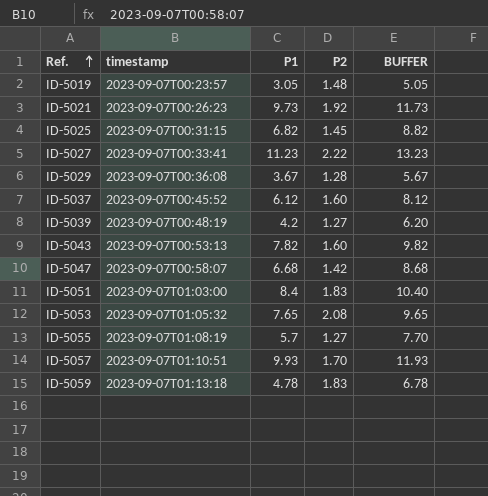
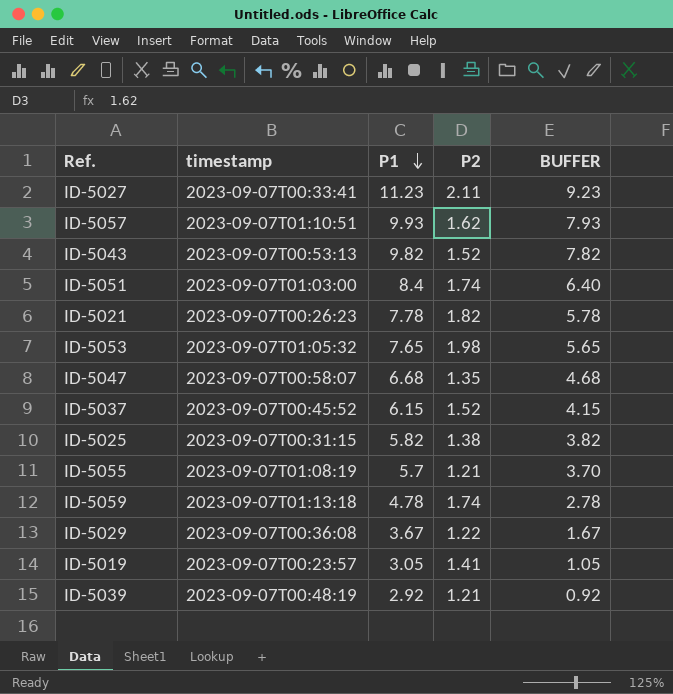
row order: Ref. ascending -> P1 descending
column BUFFER | formula: [P1] + 2 -> [P1] - 2
ID-5027 | P2: 2.22 -> 2.11
ID-5057 | P2: 1.70 -> 1.62
ID-5043 | P1: 7.82 -> 9.82
ID-5043 | P2: 1.60 -> 1.52
ID-5051 | P2: 1.83 -> 1.74
ID-5021 | P1: 9.73 -> 7.78
ID-5021 | P2: 1.92 -> 1.82
ID-5053 | P2: 2.08 -> 1.98
ID-5047 | P2: 1.42 -> 1.35
ID-5037 | P1: 6.12 -> 6.15
ID-5037 | P2: 1.60 -> 1.52
ID-5025 | P1: 6.82 -> 5.82
ID-5025 | P2: 1.45 -> 1.38
ID-5055 | P2: 1.27 -> 1.21
ID-5059 | P2: 1.83 -> 1.74
ID-5029 | P2: 1.28 -> 1.22
ID-5019 | P2: 1.48 -> 1.41
ID-5039 | P1: 4.2 -> 2.92
ID-5039 | P2: 1.27 -> 1.21

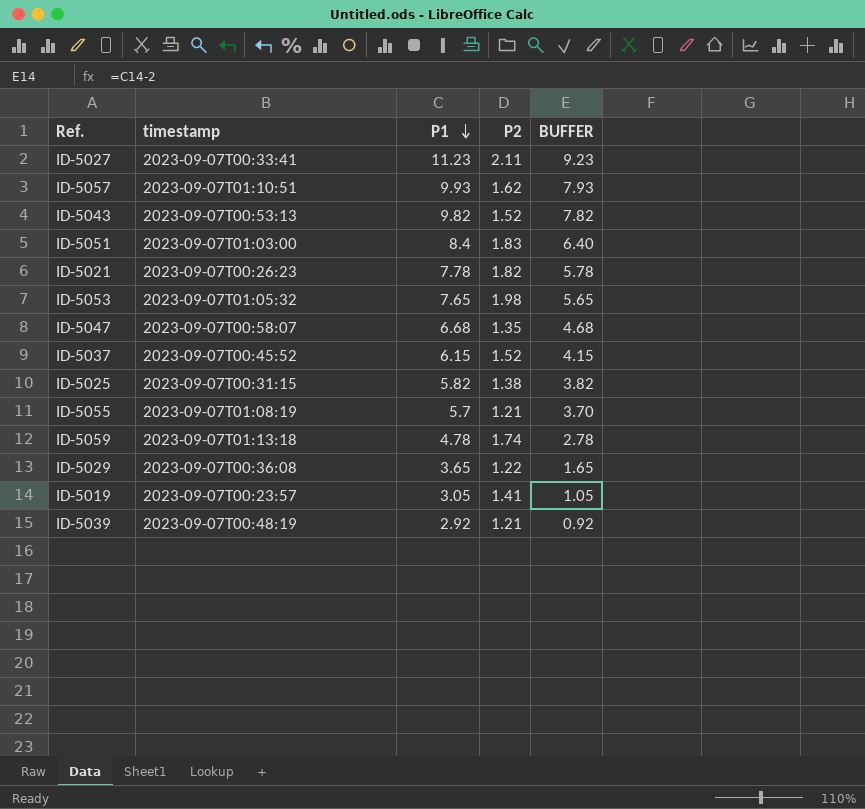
ID-5051 | P2: 1.74 -> 1.83
ID-5029 | P1: 3.67 -> 3.65
ID-5029 | BUFFER: 1.67 -> 1.65

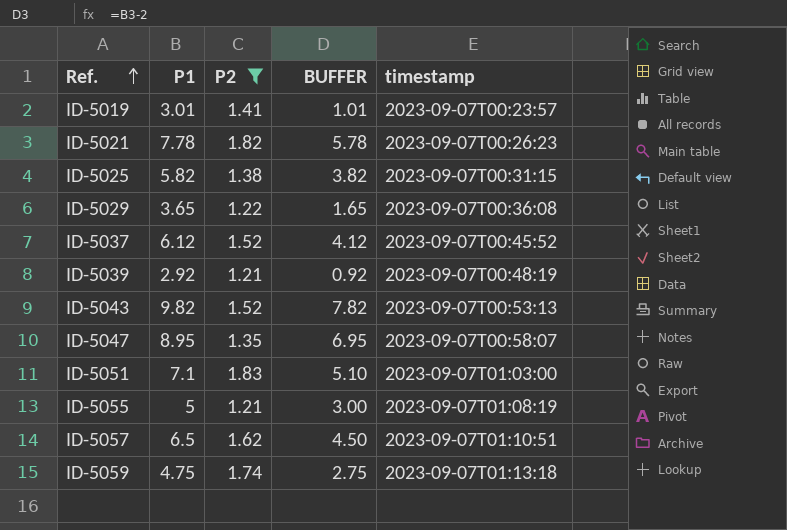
filter: none -> P2 <= 1.83
row order: P1 descending -> Ref. ascending
column timestamp | position: 2 -> 5
ID-5019 | P1: 3.05 -> 3.01
ID-5019 | BUFFER: 1.05 -> 1.01
ID-5037 | P1: 6.15 -> 6.12
ID-5037 | BUFFER: 4.15 -> 4.12
ID-5047 | P1: 6.68 -> 8.95
ID-5047 | BUFFER: 4.68 -> 6.95
ID-5051 | P1: 8.4 -> 7.1
ID-5051 | BUFFER: 6.40 -> 5.10
ID-5055 | P1: 5.7 -> 5
ID-5055 | BUFFER: 3.70 -> 3.00
ID-5057 | P1: 9.93 -> 6.5
ID-5057 | BUFFER: 7.93 -> 4.50
ID-5059 | P1: 4.78 -> 4.75
ID-5059 | BUFFER: 2.78 -> 2.75

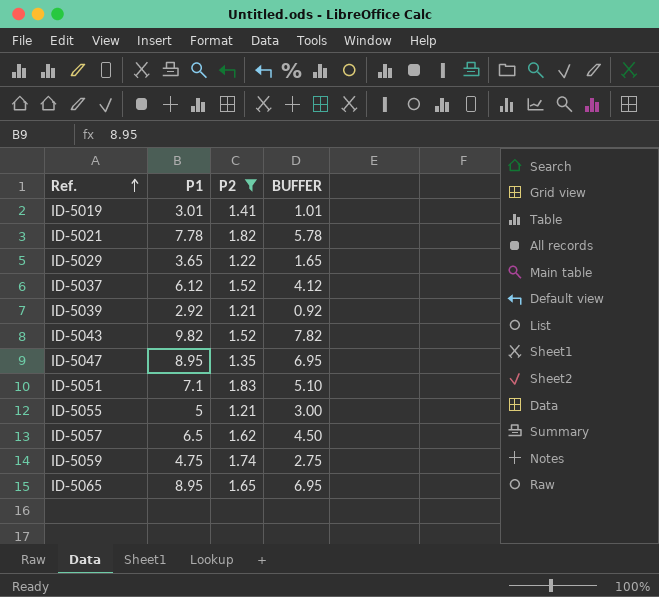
column timestamp | position: 5 -> none
row ID-5025: 5.82 | 1.38 | 3.82 | 2023-09-07T00:31:15 -> none
row ID-5065: none -> 8.95 | 1.65 | 6.95

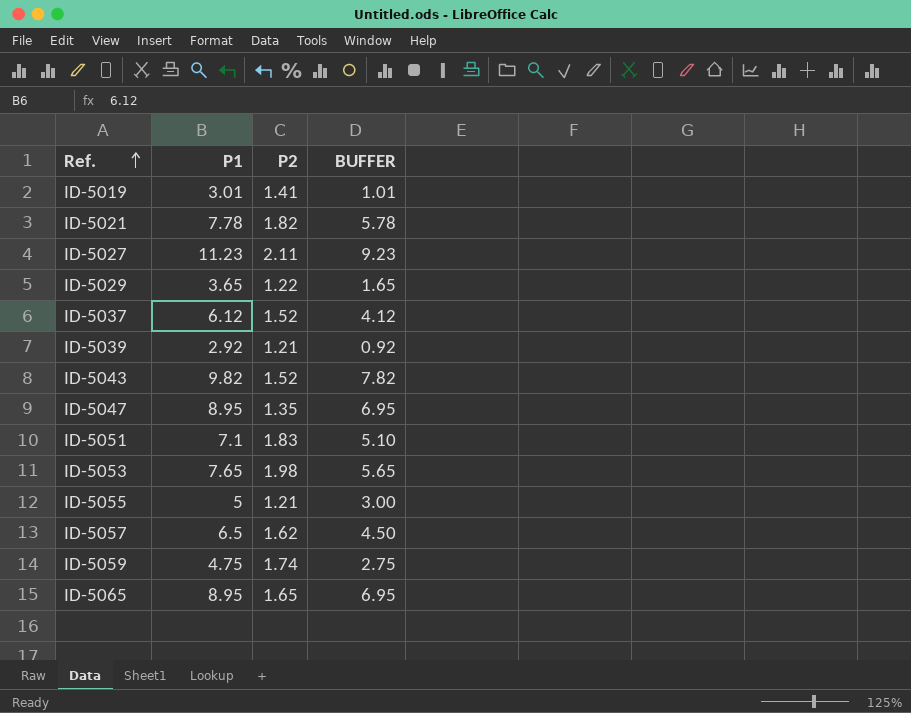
filter: P2 <= 1.83 -> none

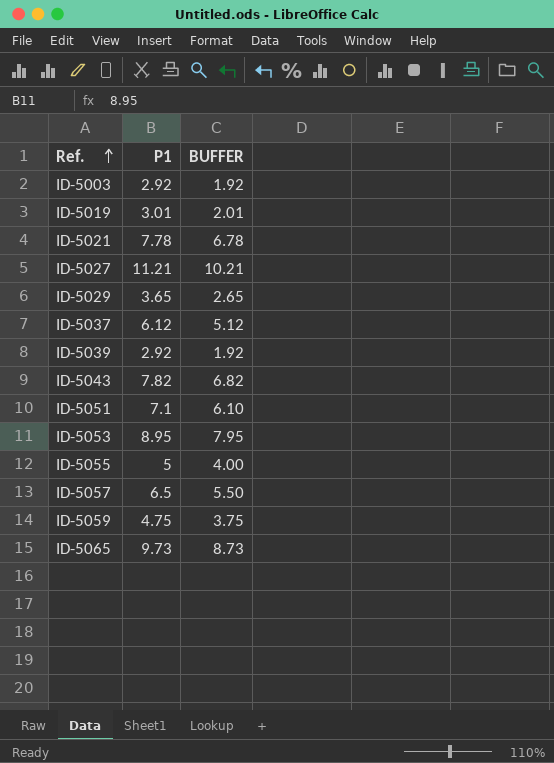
column P2 | position: 3 -> none
column BUFFER | formula: [P1] - 2 -> [P1] - 1
row ID-5047: 8.95 | 1.35 | 6.95 -> none
row ID-5003: none -> 2.92 | 1.92
ID-5027 | P1: 11.23 -> 11.21
ID-5043 | P1: 9.82 -> 7.82
ID-5053 | P1: 7.65 -> 8.95
ID-5065 | P1: 8.95 -> 9.73

